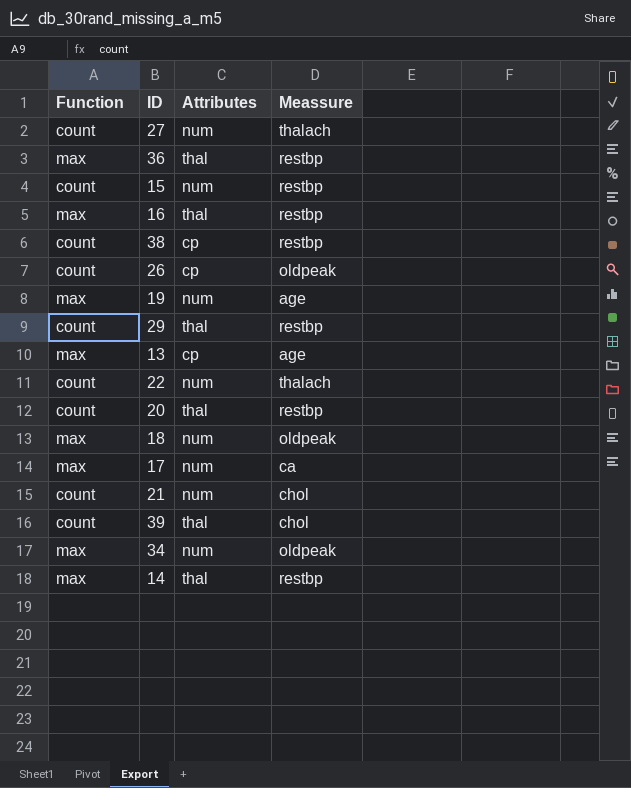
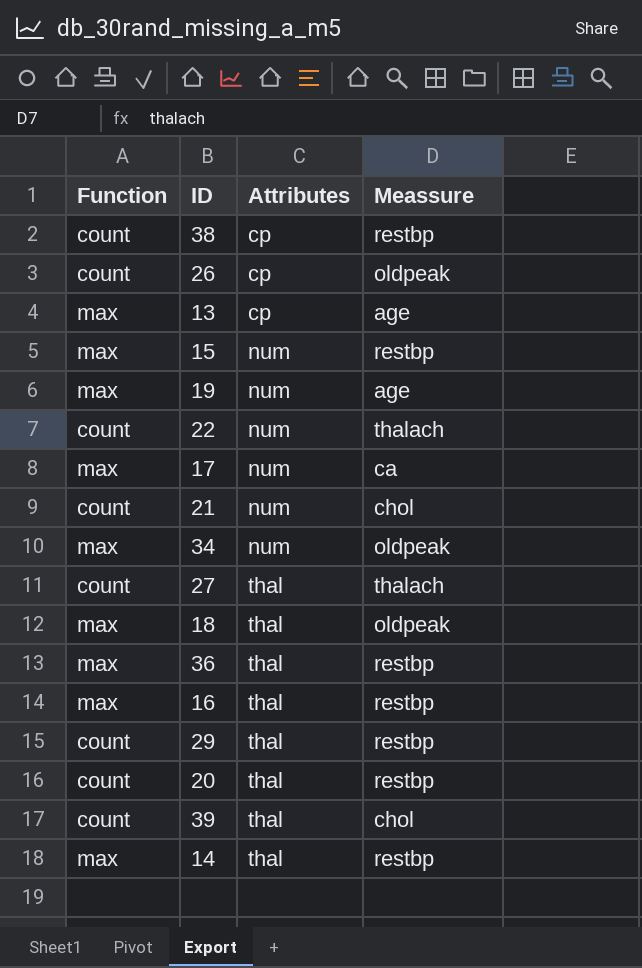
row order: none -> Attributes ascending
15 | Function: count -> max
27 | Attributes: num -> thal
18 | Attributes: num -> thal

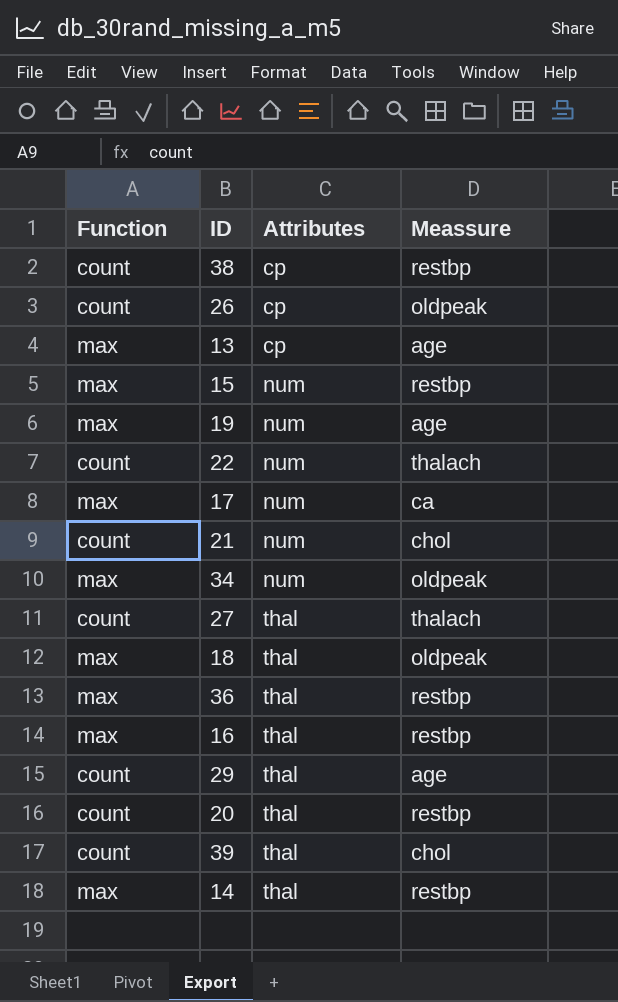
29 | Meassure: restbp -> age

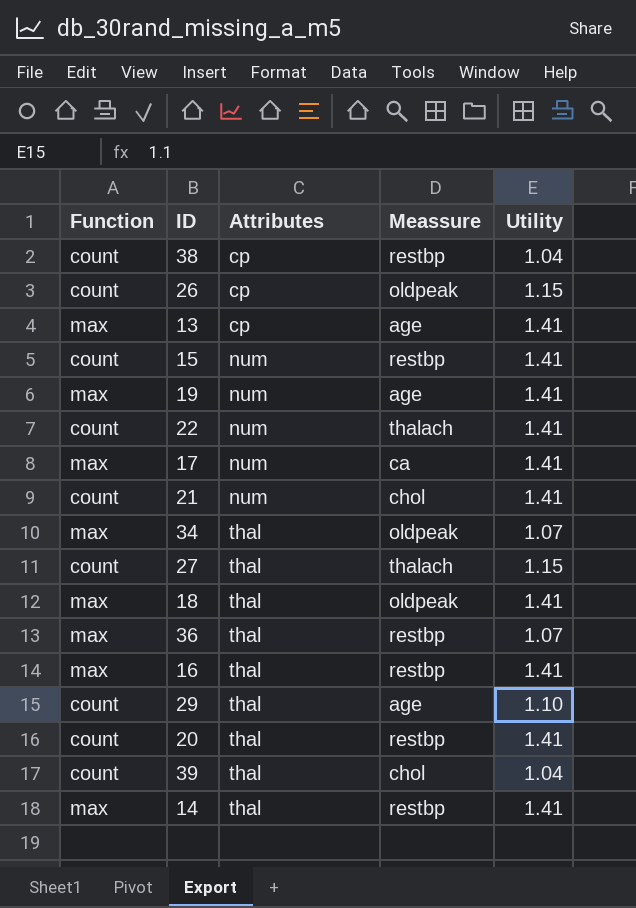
column Utility | position: none -> 5
15 | Function: max -> count
34 | Attributes: num -> thal

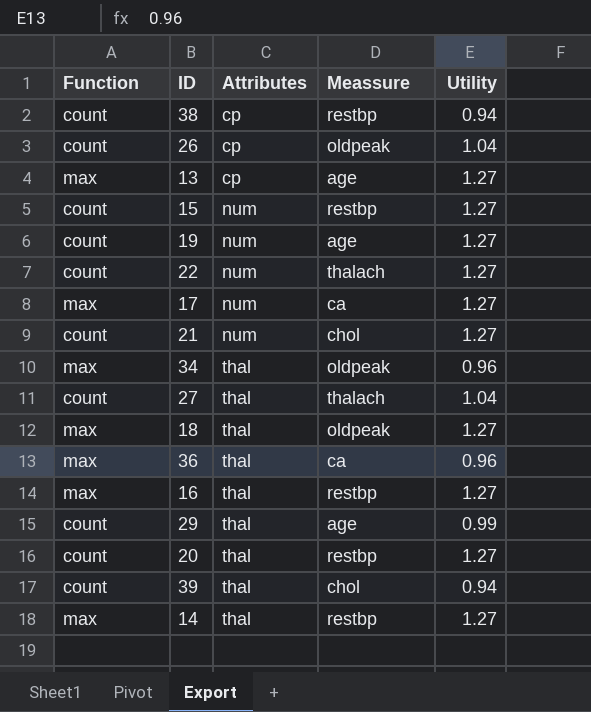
38 | Utility: 1.04 -> 0.94
26 | Utility: 1.15 -> 1.04
13 | Utility: 1.41 -> 1.27
15 | Utility: 1.41 -> 1.27
19 | Function: max -> count
19 | Utility: 1.41 -> 1.27
22 | Utility: 1.41 -> 1.27
17 | Utility: 1.41 -> 1.27
21 | Utility: 1.41 -> 1.27
34 | Utility: 1.07 -> 0.96
27 | Utility: 1.15 -> 1.04
18 | Utility: 1.41 -> 1.27
36 | Meassure: restbp -> ca
36 | Utility: 1.07 -> 0.96
16 | Utility: 1.41 -> 1.27
29 | Utility: 1.10 -> 0.99
20 | Utility: 1.41 -> 1.27
39 | Utility: 1.04 -> 0.94
14 | Utility: 1.41 -> 1.27

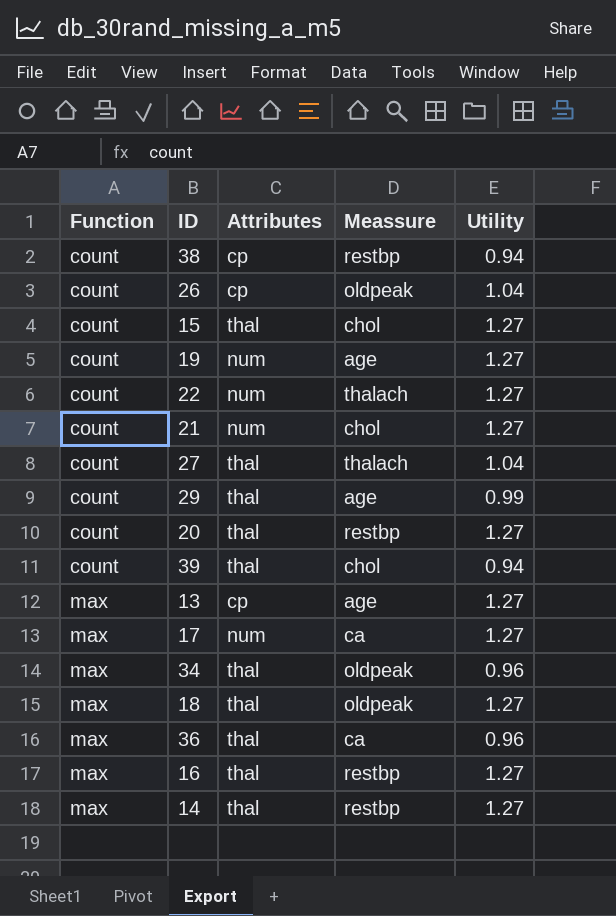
row order: Attributes ascending -> Function ascending
15 | Attributes: num -> thal
15 | Meassure: restbp -> chol

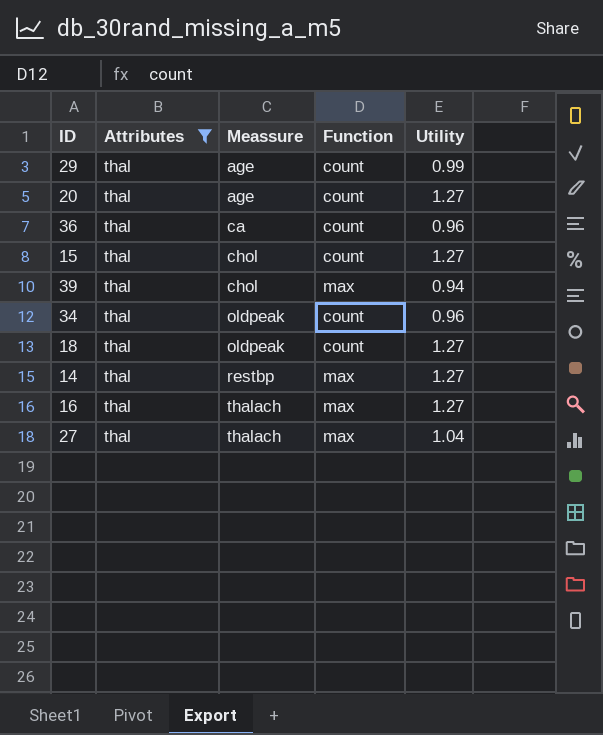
filter: none -> Attributes = thal
row order: Function ascending -> Meassure ascending
column Function | position: 1 -> 4
20 | Meassure: restbp -> age
36 | Function: max -> count
39 | Function: count -> max
34 | Function: max -> count
18 | Function: max -> count
16 | Meassure: restbp -> thalach
27 | Function: count -> max

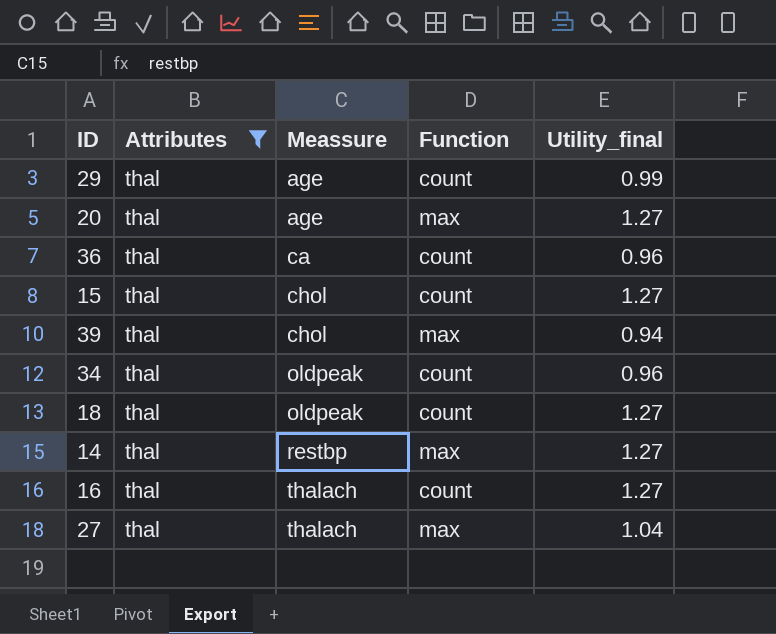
column name: Utility -> Utility_final
20 | Function: count -> max
16 | Function: max -> count

